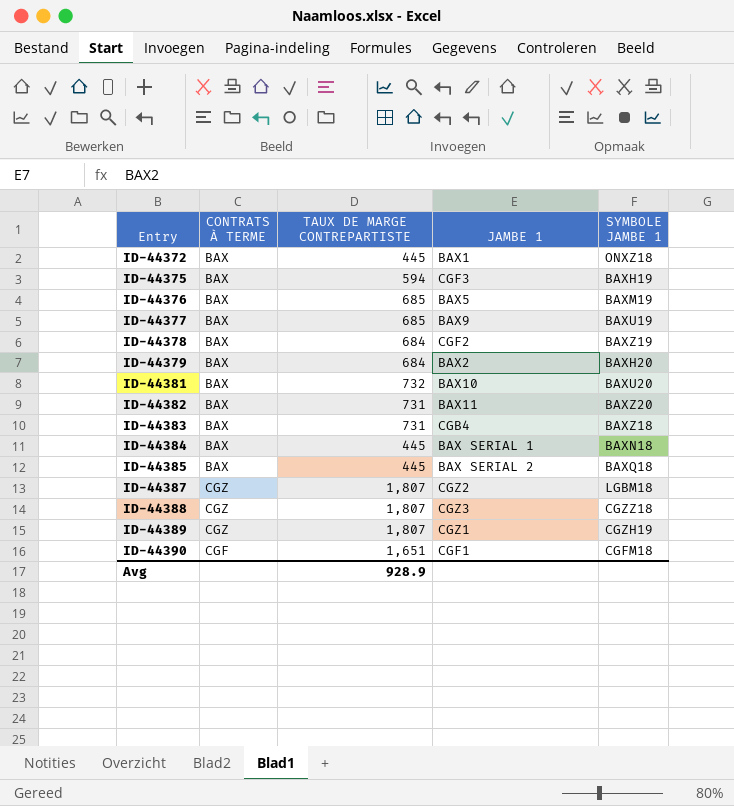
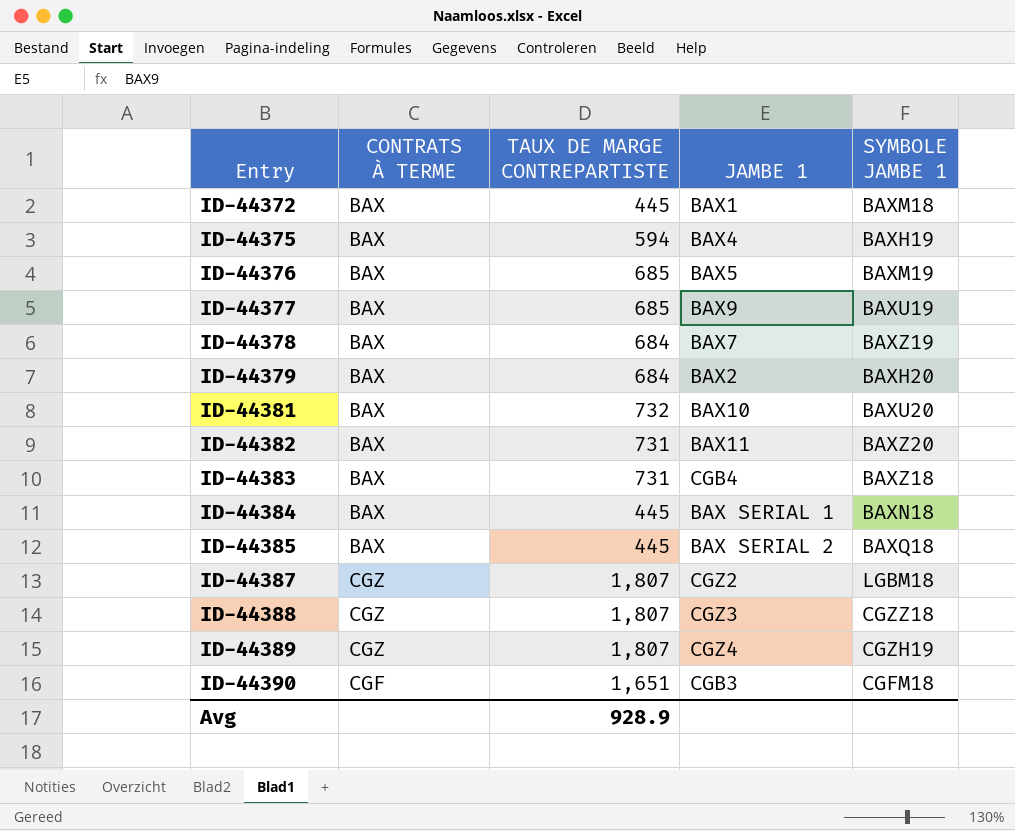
ID-44372 | SYMBOLE JAMBE 1: ONXZ18 -> BAXM18
ID-44375 | JAMBE 1: CGF3 -> BAX4
ID-44378 | JAMBE 1: CGF2 -> BAX7
ID-44389 | JAMBE 1: CGZ1 -> CGZ4
ID-44390 | JAMBE 1: CGF1 -> CGB3

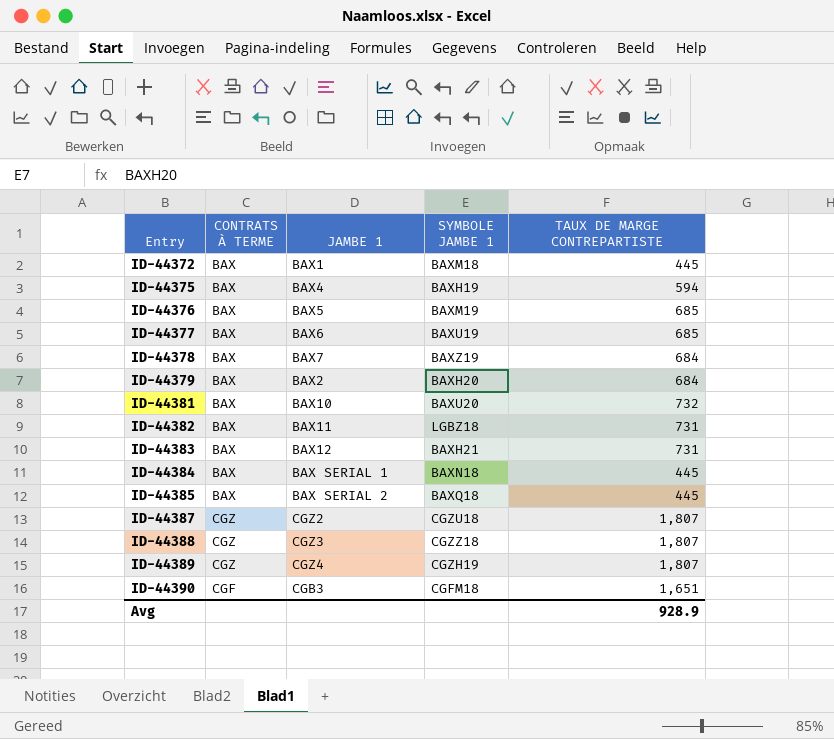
column TAUX DE MARGE CONTREPARTISTE | position: 3 -> 5
ID-44377 | JAMBE 1: BAX9 -> BAX6
ID-44382 | SYMBOLE JAMBE 1: BAXZ20 -> LGBZ18
ID-44383 | JAMBE 1: CGB4 -> BAX12
ID-44383 | SYMBOLE JAMBE 1: BAXZ18 -> BAXH21
ID-44387 | SYMBOLE JAMBE 1: LGBM18 -> CGZU18

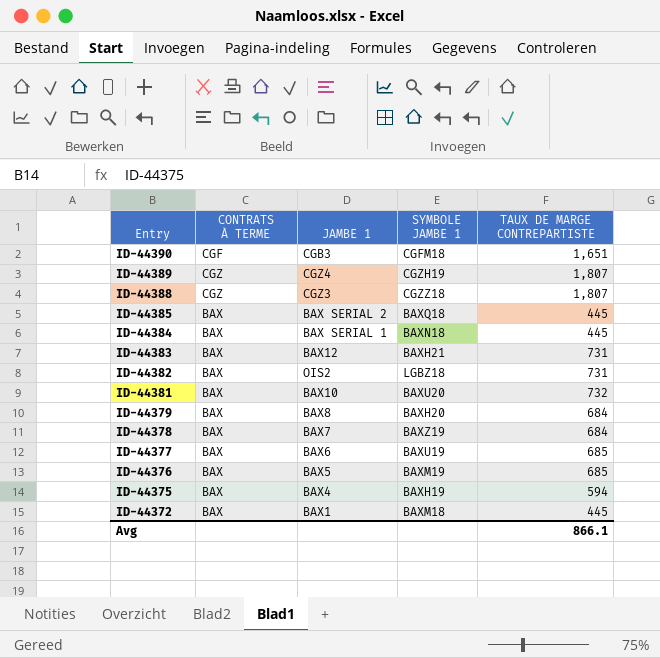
row order: Entry ascending -> Entry descending
row ID-44387: CGZ | CGZ2 | CGZU18 | 1,807 -> none
ID-44382 | JAMBE 1: BAX11 -> OIS2
ID-44379 | JAMBE 1: BAX2 -> BAX8
Avg | TAUX DE MARGE CONTREPARTISTE: 928.9 -> 866.1

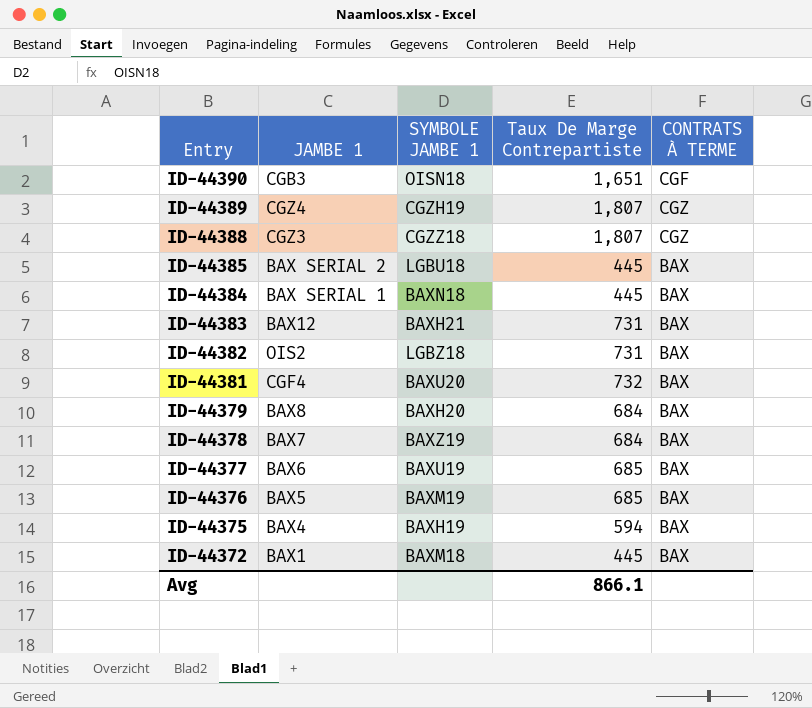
column name: TAUX DE MARGE CONTREPARTISTE -> Taux De Marge Contrepartiste
column CONTRATS À TERME | position: 2 -> 5
ID-44390 | SYMBOLE JAMBE 1: CGFM18 -> OISN18
ID-44385 | SYMBOLE JAMBE 1: BAXQ18 -> LGBU18
ID-44381 | JAMBE 1: BAX10 -> CGF4

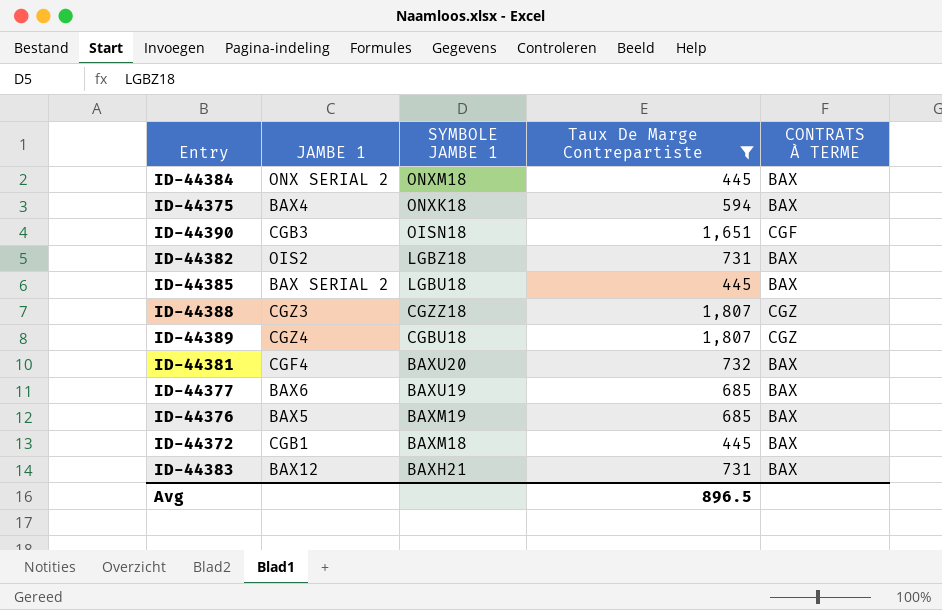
filter: none -> Taux De Marge Contrepartiste != 684
row order: Entry descending -> SYMBOLE JAMBE 1 descending
ID-44384 | JAMBE 1: BAX SERIAL 1 -> ONX SERIAL 2
ID-44384 | SYMBOLE JAMBE 1: BAXN18 -> ONXM18
ID-44375 | SYMBOLE JAMBE 1: BAXH19 -> ONXK18
ID-44389 | SYMBOLE JAMBE 1: CGZH19 -> CGBU18
ID-44372 | JAMBE 1: BAX1 -> CGB1
Avg | Taux De Marge Contrepartiste: 866.1 -> 896.5

